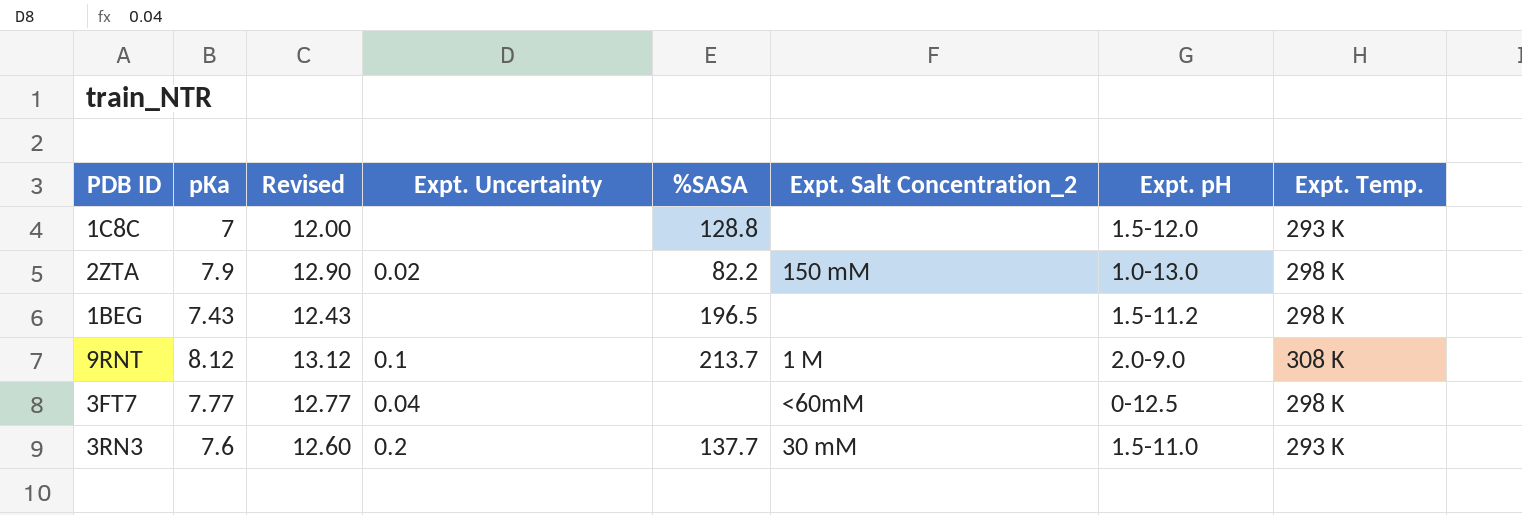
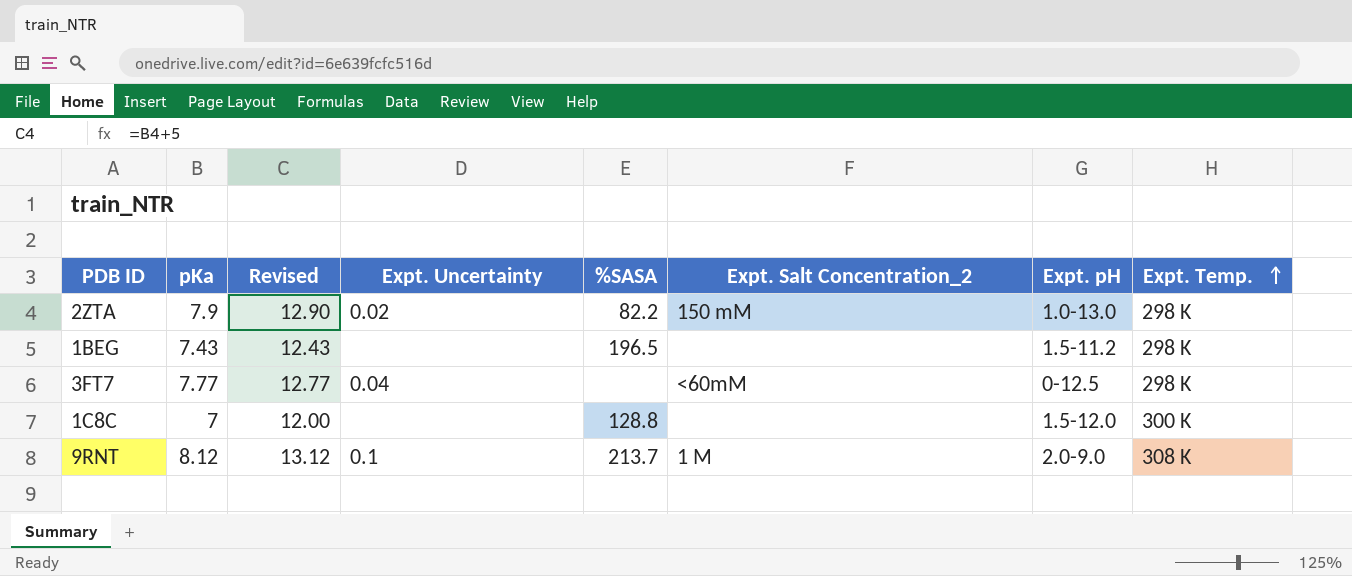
row order: none -> Expt. Temp. ascending
row 3RN3: 7.6 | 12.60 | 0.2 | 137.7 | 30 mM | 1.5-11.0 | 293 K -> none
1C8C | Expt. Temp.: 293 K -> 300 K

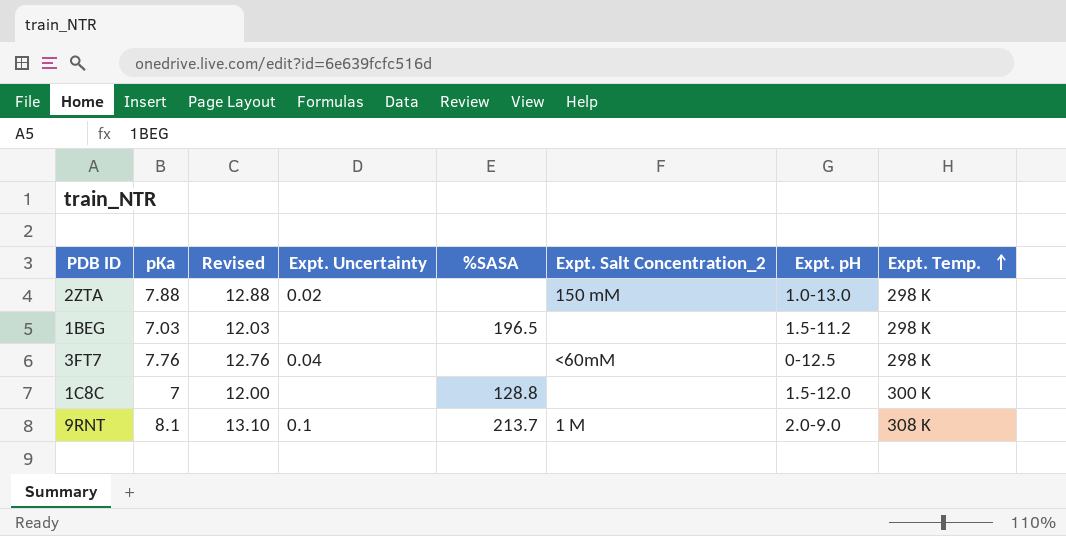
2ZTA | pKa: 7.9 -> 7.88
2ZTA | Revised: 12.90 -> 12.88
2ZTA | %SASA: 82.2 -> none
1BEG | pKa: 7.43 -> 7.03
1BEG | Revised: 12.43 -> 12.03
3FT7 | pKa: 7.77 -> 7.76
3FT7 | Revised: 12.77 -> 12.76
9RNT | pKa: 8.12 -> 8.1
9RNT | Revised: 13.12 -> 13.10

